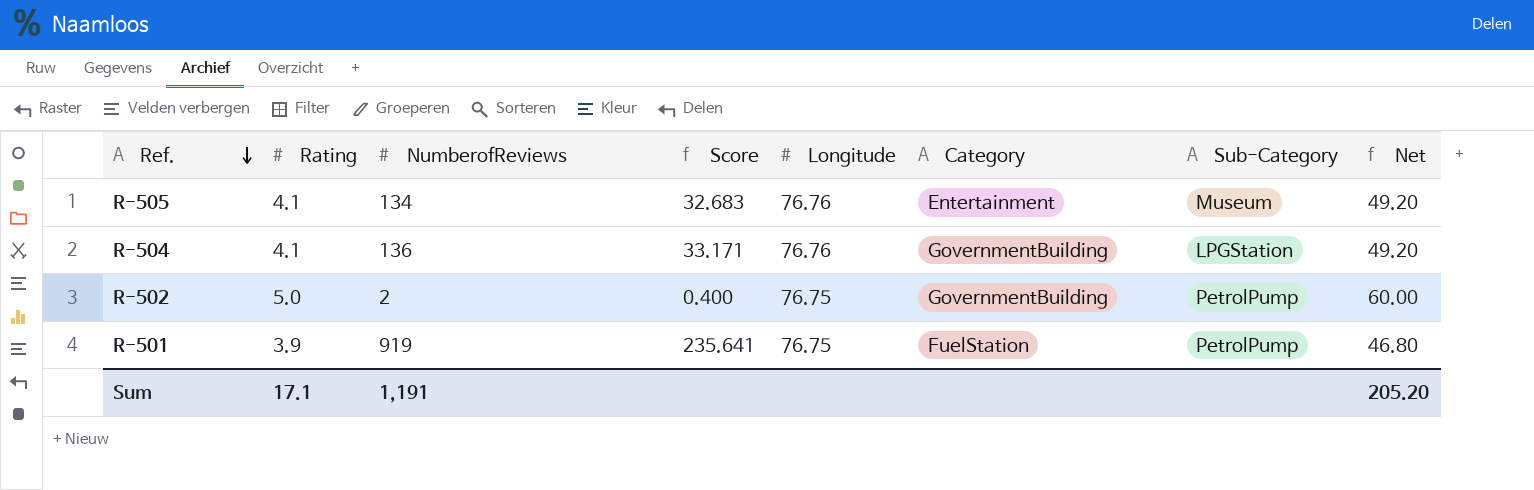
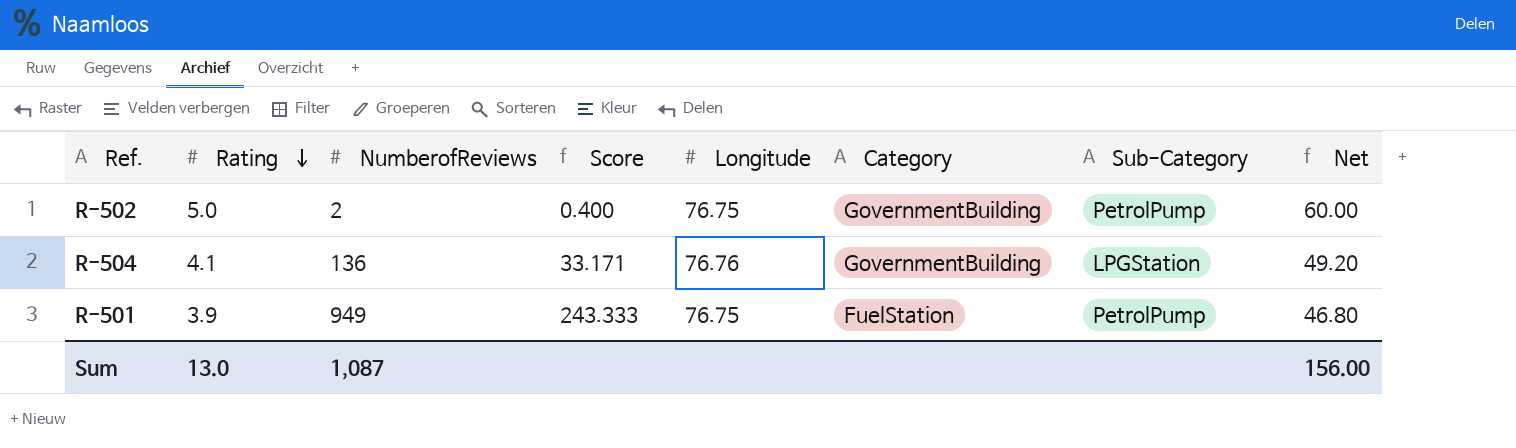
row order: Ref. descending -> Rating descending
row R-505: 4.1 | 134 | 32.683 | 76.76 | Entertainment | Museum | 49.20 -> none
R-501 | NumberofReviews: 919 -> 949
R-501 | Score: 235.641 -> 243.333
Sum | Rating: 17.1 -> 13.0
Sum | NumberofReviews: 1,191 -> 1,087
Sum | Net: 205.20 -> 156.00

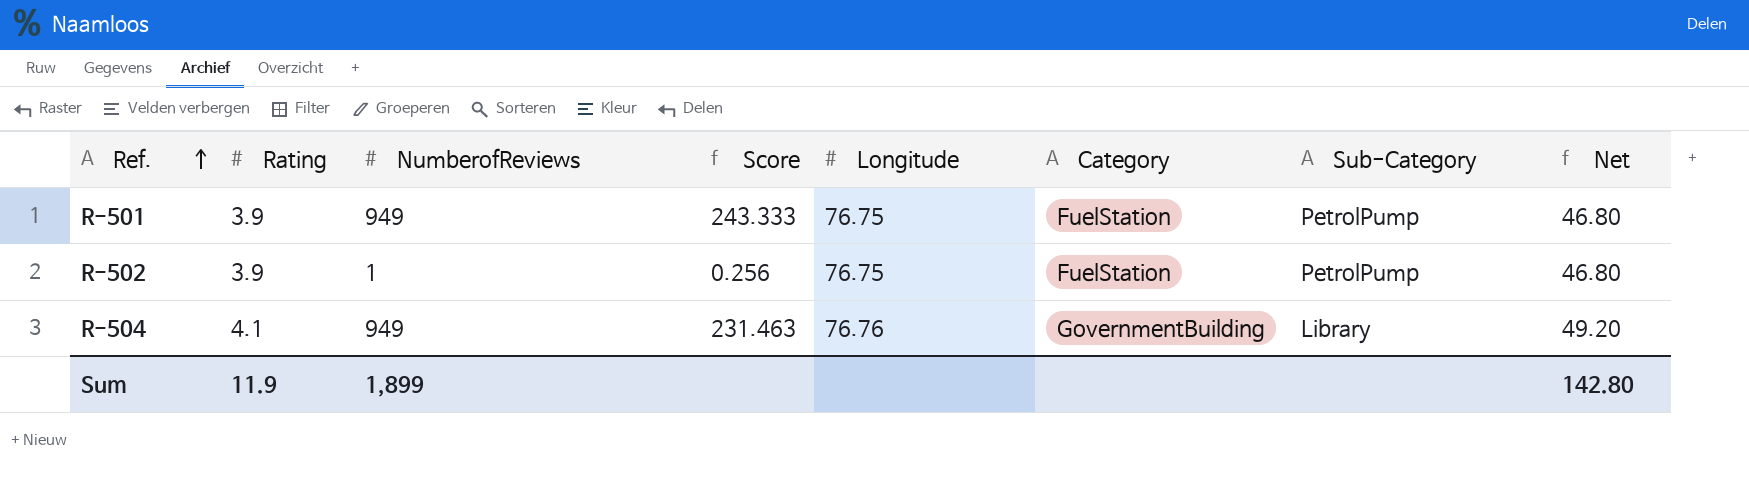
row order: Rating descending -> Ref. ascending
R-502 | Rating: 5.0 -> 3.9
R-502 | NumberofReviews: 2 -> 1
R-502 | Score: 0.400 -> 0.256
R-502 | Category: GovernmentBuilding -> FuelStation
R-502 | Net: 60.00 -> 46.80
R-504 | NumberofReviews: 136 -> 949
R-504 | Score: 33.171 -> 231.463
R-504 | Sub-Category: LPGStation -> Library
Sum | Rating: 13.0 -> 11.9
Sum | NumberofReviews: 1,087 -> 1,899
Sum | Net: 156.00 -> 142.80

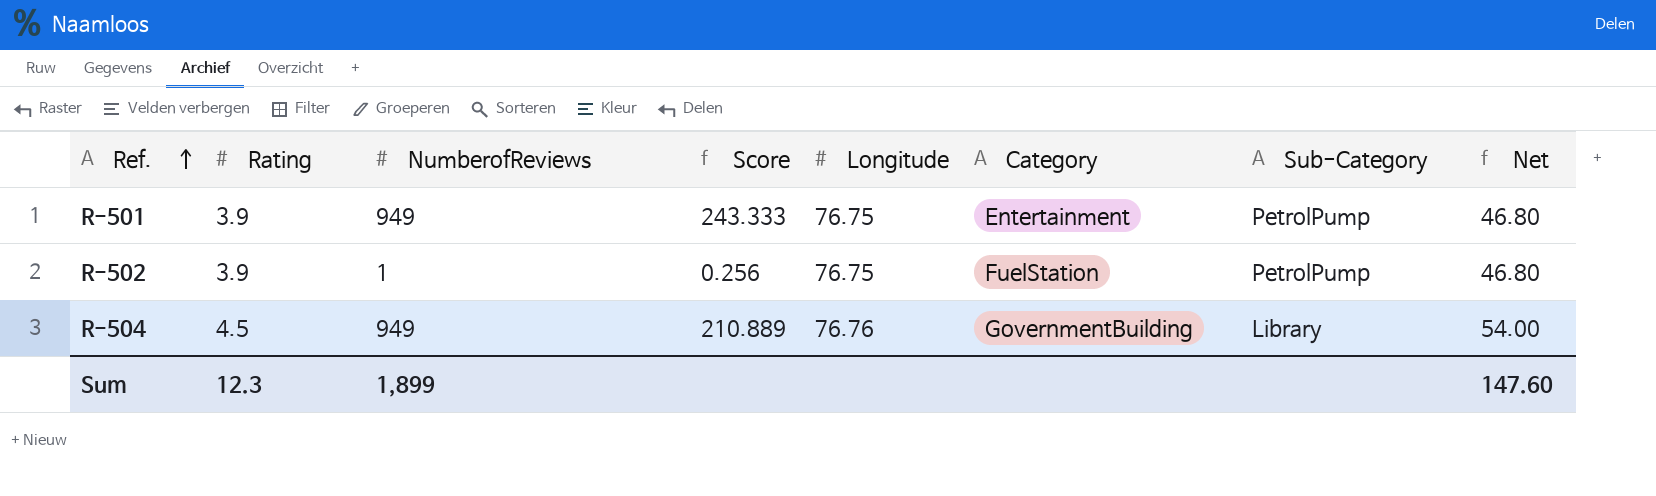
R-501 | Category: FuelStation -> Entertainment
R-504 | Rating: 4.1 -> 4.5
R-504 | Score: 231.463 -> 210.889
R-504 | Net: 49.20 -> 54.00
Sum | Rating: 11.9 -> 12.3
Sum | Net: 142.80 -> 147.60

